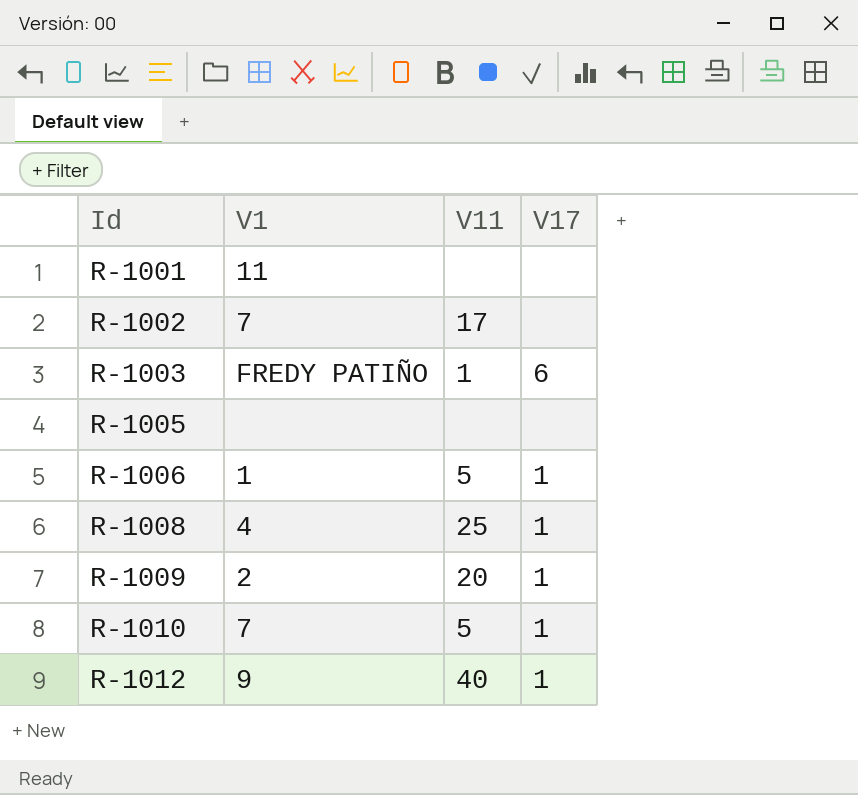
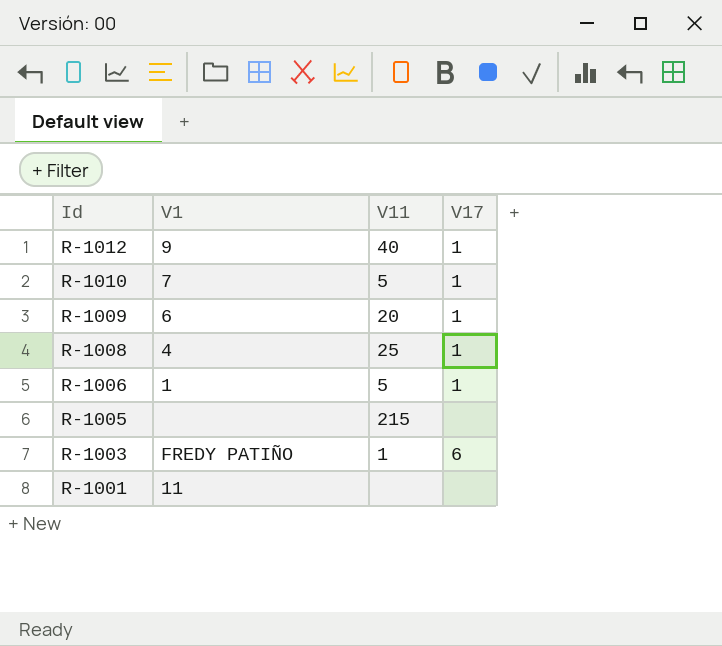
row order: Id ascending -> Id descending
row R-1002: 7 | 17 | none -> none
R-1009 | V1: 2 -> 6
R-1005 | V11: none -> 215

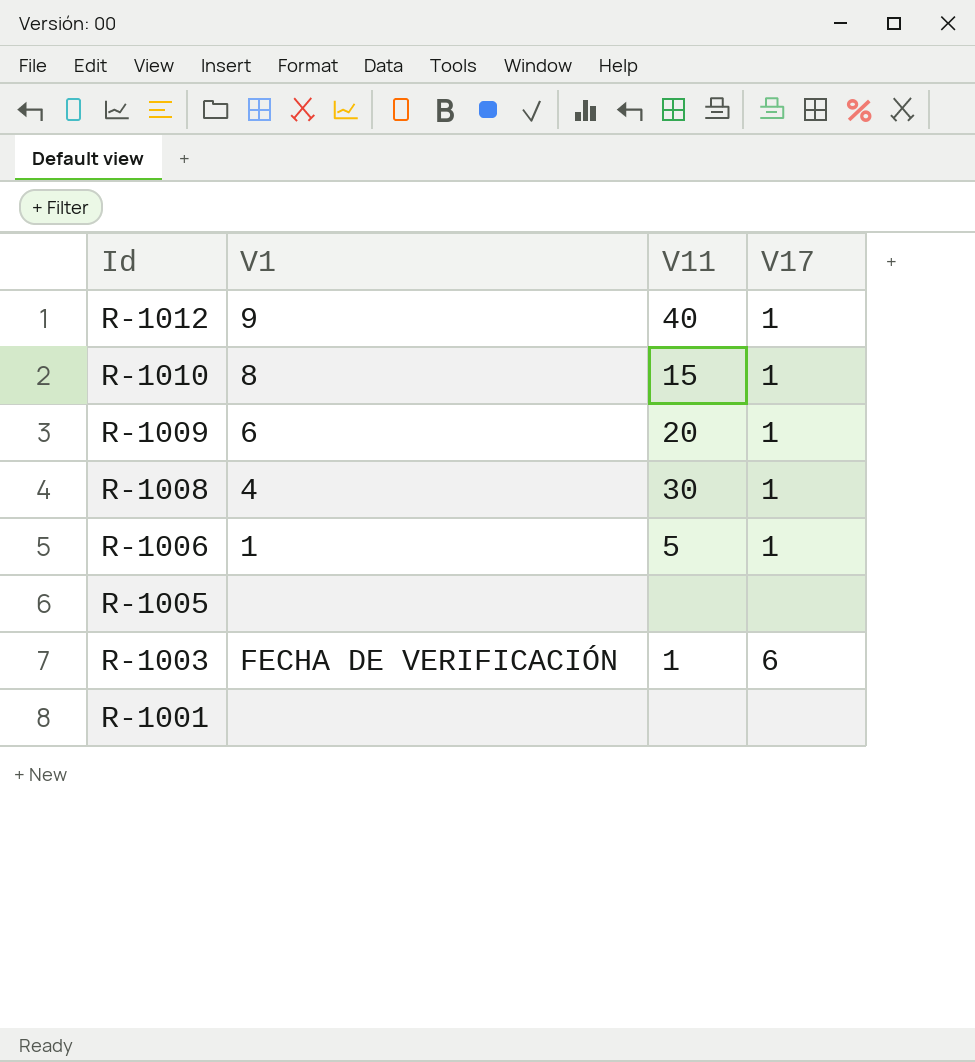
R-1010 | V1: 7 -> 8
R-1010 | V11: 5 -> 15
R-1008 | V11: 25 -> 30
R-1005 | V11: 215 -> none
R-1003 | V1: FREDY PATIÑO -> FECHA DE VERIFICACIÓN
R-1001 | V1: 11 -> none

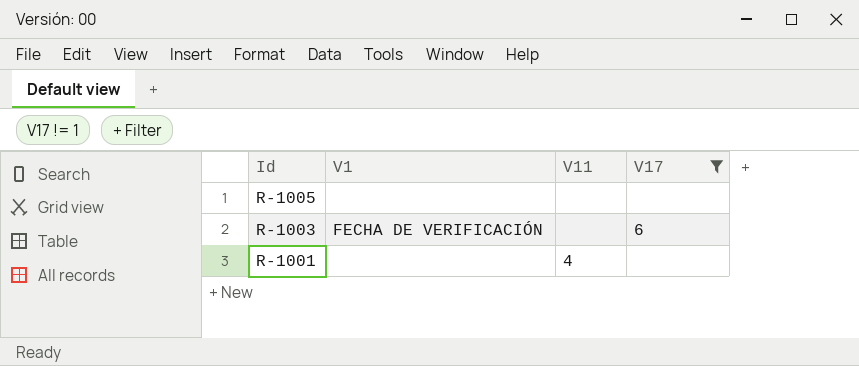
filter: none -> V17 != 1
R-1003 | V11: 1 -> none
R-1001 | V11: none -> 4

